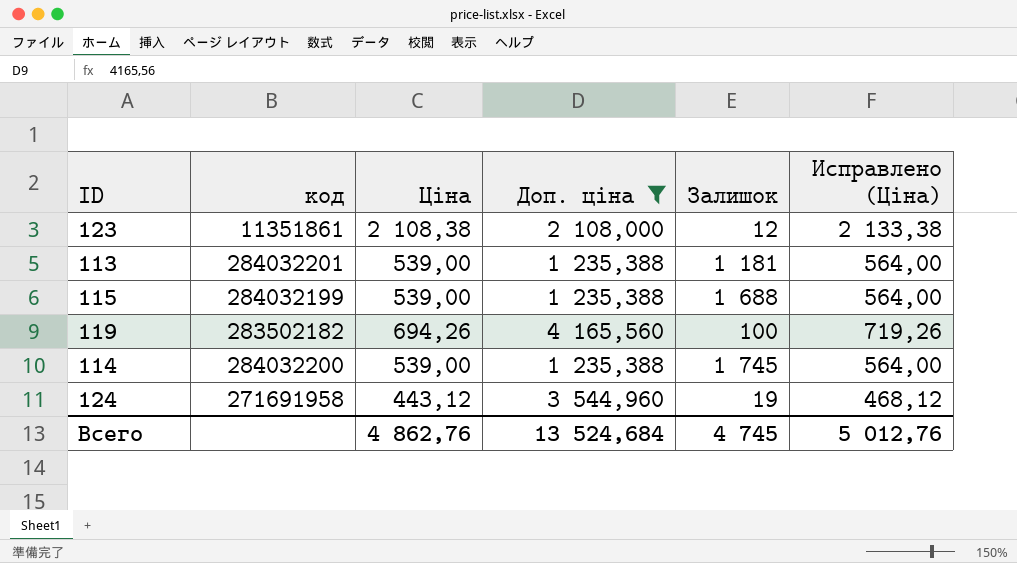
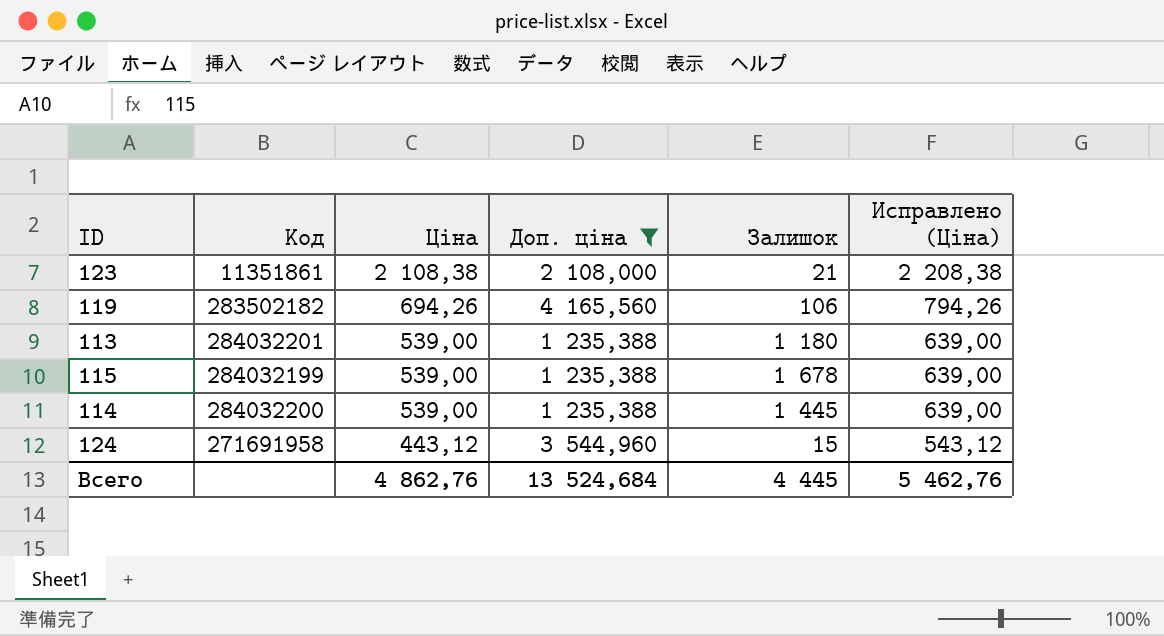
row order: none -> Ціна descending
column name: код -> Код
column Исправлено (Ціна) | formula: [Ціна] + 25 -> [Ціна] + 100
123 | Залишок: 12 -> 21
119 | Залишок: 100 -> 106
113 | Залишок: 1 181 -> 1 180
115 | Залишок: 1 688 -> 1 678
114 | Залишок: 1 745 -> 1 445
124 | Залишок: 19 -> 15
Всего | Залишок: 4 745 -> 4 445
Всего | Исправлено (Ціна): 5 012,76 -> 5 462,76

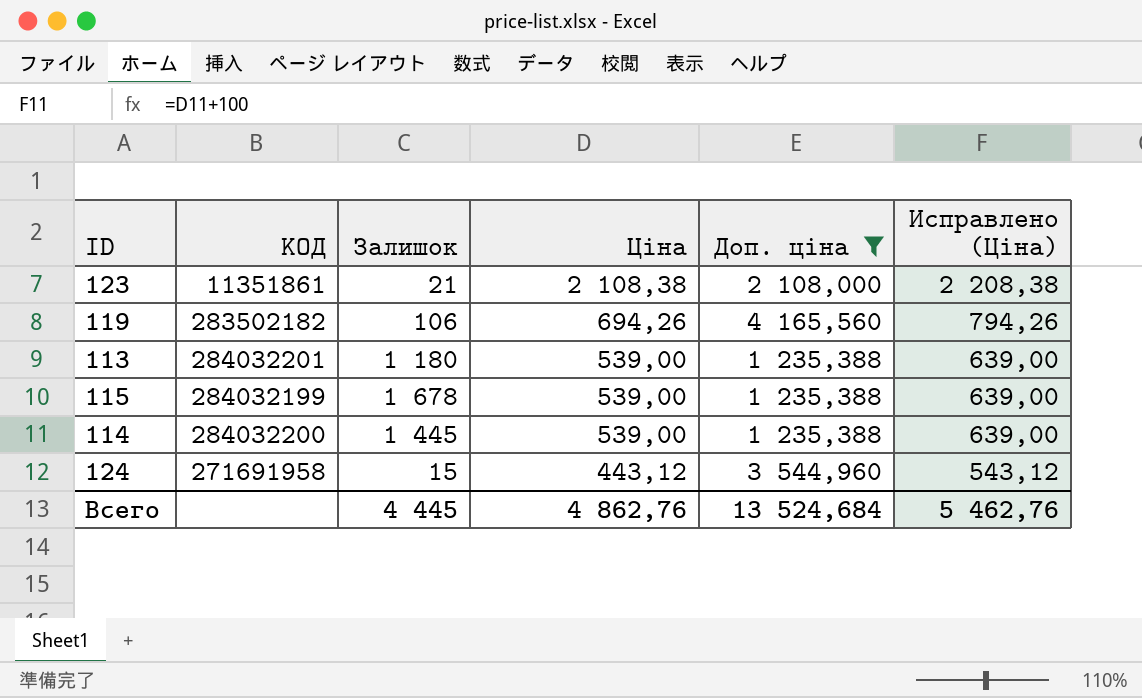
column name: Код -> КОД
column Залишок | position: 5 -> 3

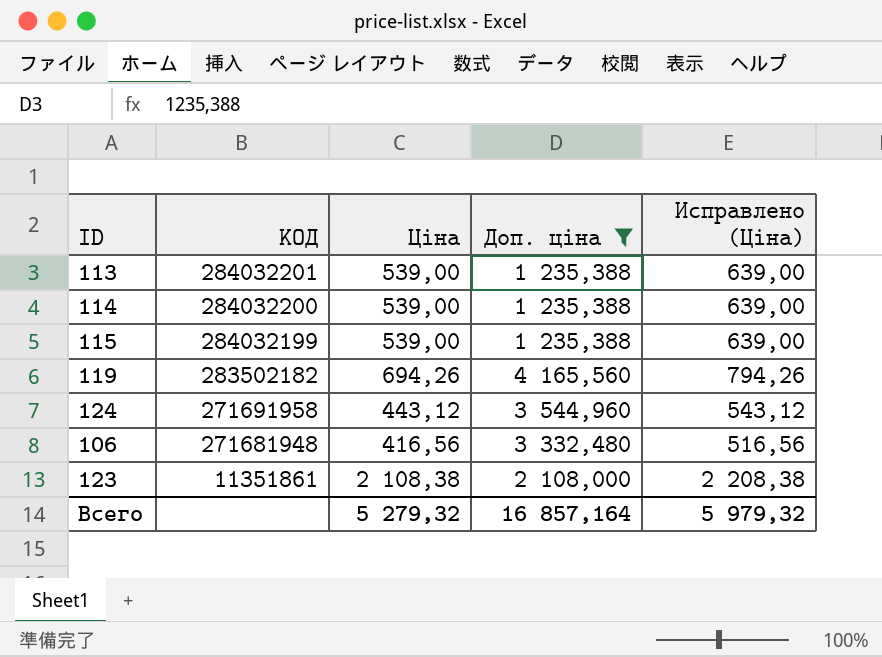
row order: Ціна descending -> КОД descending
column Залишок | position: 3 -> none
row 106: none -> 271681948 | 416,56 | 3 332,480 | 516,56
Всего | Ціна: 4 862,76 -> 5 279,32
Всего | Доп. ціна: 13 524,684 -> 16 857,164
Всего | Исправлено (Ціна): 5 462,76 -> 5 979,32

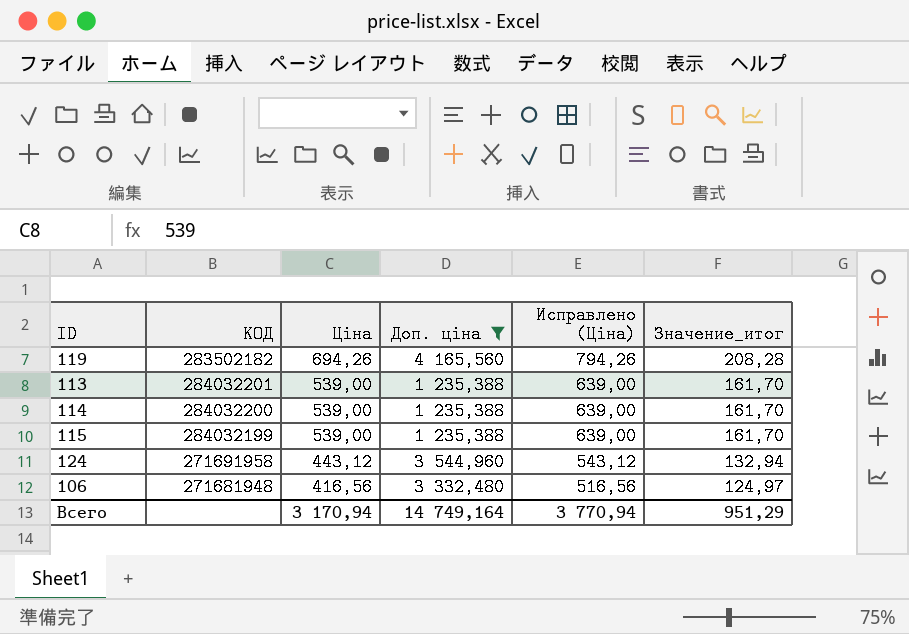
row order: КОД descending -> Ціна descending
column Значение_итог | formula: none -> [Ціна] * 0,3
row 123: 11351861 | 2 108,38 | 2 108,000 | 2 208,38 -> none
Всего | Ціна: 5 279,32 -> 3 170,94
Всего | Доп. ціна: 16 857,164 -> 14 749,164
Всего | Исправлено (Ціна): 5 979,32 -> 3 770,94

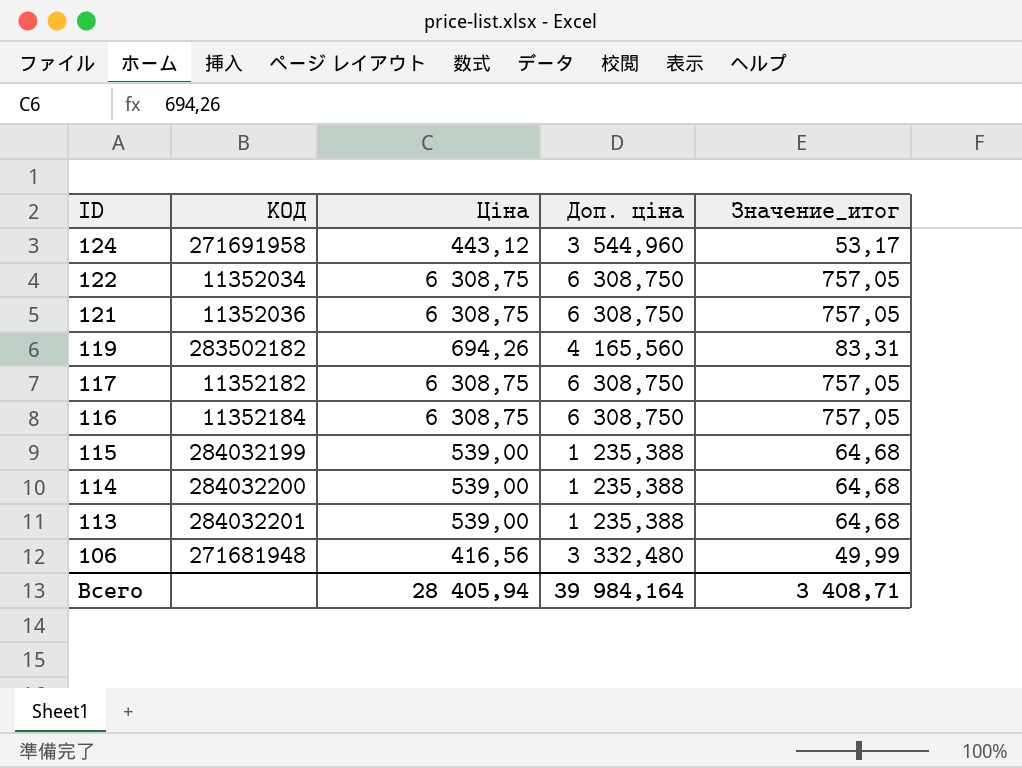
filter: Доп. ціна != 6 308,750 -> none
row order: Ціна descending -> ID descending
column Исправлено (Ціна) | formula: [Ціна] + 100 -> none
column Значение_итог | formula: [Ціна] * 0,3 -> [Ціна] * 0,12
Всего | Ціна: 3 170,94 -> 28 405,94
Всего | Доп. ціна: 14 749,164 -> 39 984,164
Всего | Значение_итог: 951,29 -> 3 408,71

